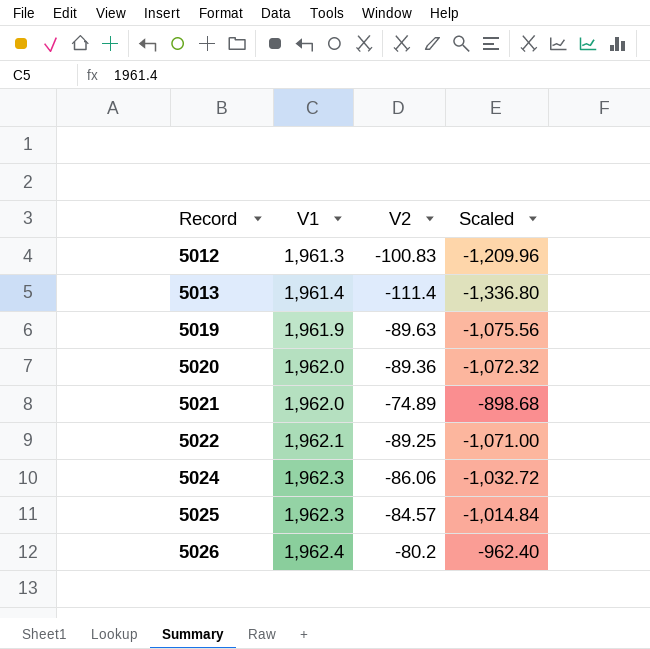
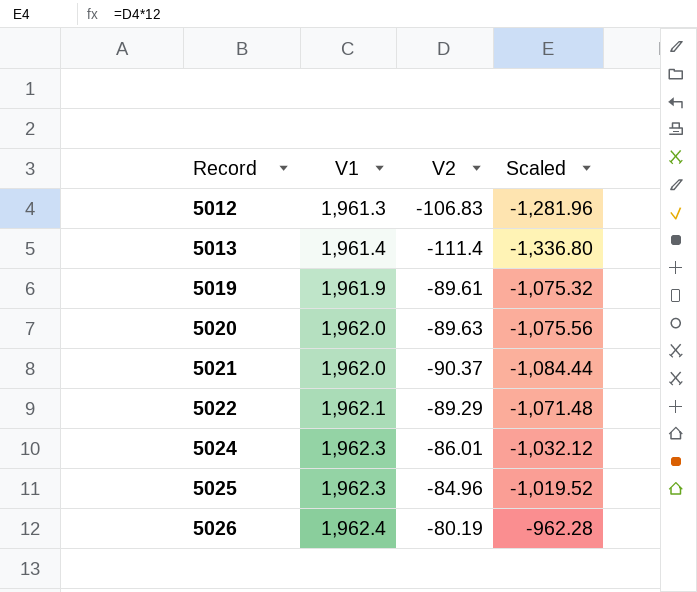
5012 | V2: -100.83 -> -106.83
5012 | Scaled: -1,209.96 -> -1,281.96
5019 | V2: -89.63 -> -89.61
5019 | Scaled: -1,075.56 -> -1,075.32
5020 | V2: -89.36 -> -89.63
5020 | Scaled: -1,072.32 -> -1,075.56
5021 | V2: -74.89 -> -90.37
5021 | Scaled: -898.68 -> -1,084.44
5022 | V2: -89.25 -> -89.29
5022 | Scaled: -1,071.00 -> -1,071.48
5024 | V2: -86.06 -> -86.01
5024 | Scaled: -1,032.72 -> -1,032.12
5025 | V2: -84.57 -> -84.96
5025 | Scaled: -1,014.84 -> -1,019.52
5026 | V2: -80.2 -> -80.19
5026 | Scaled: -962.40 -> -962.28

